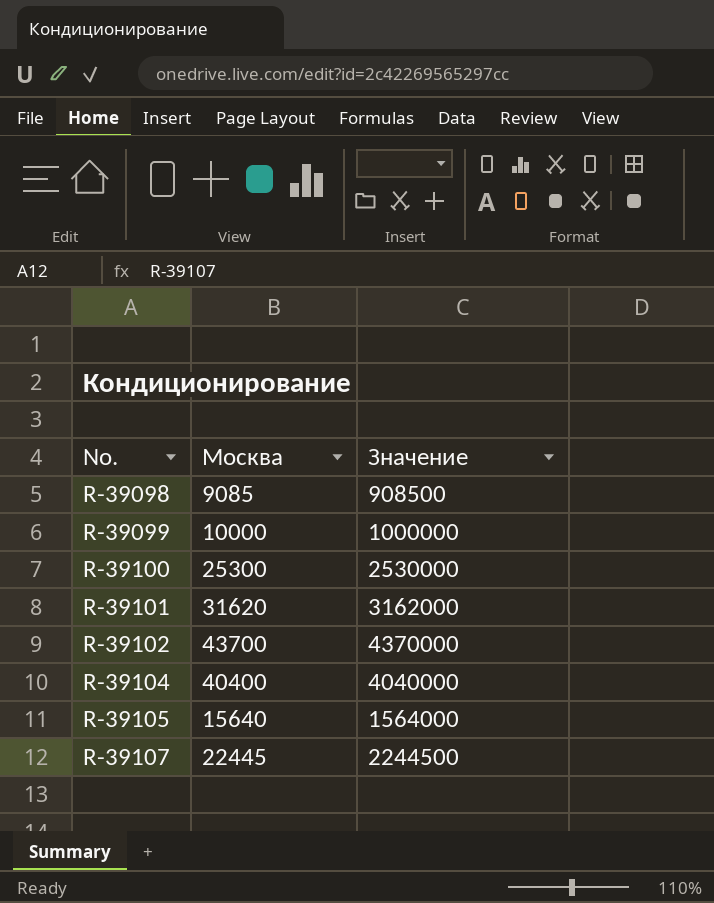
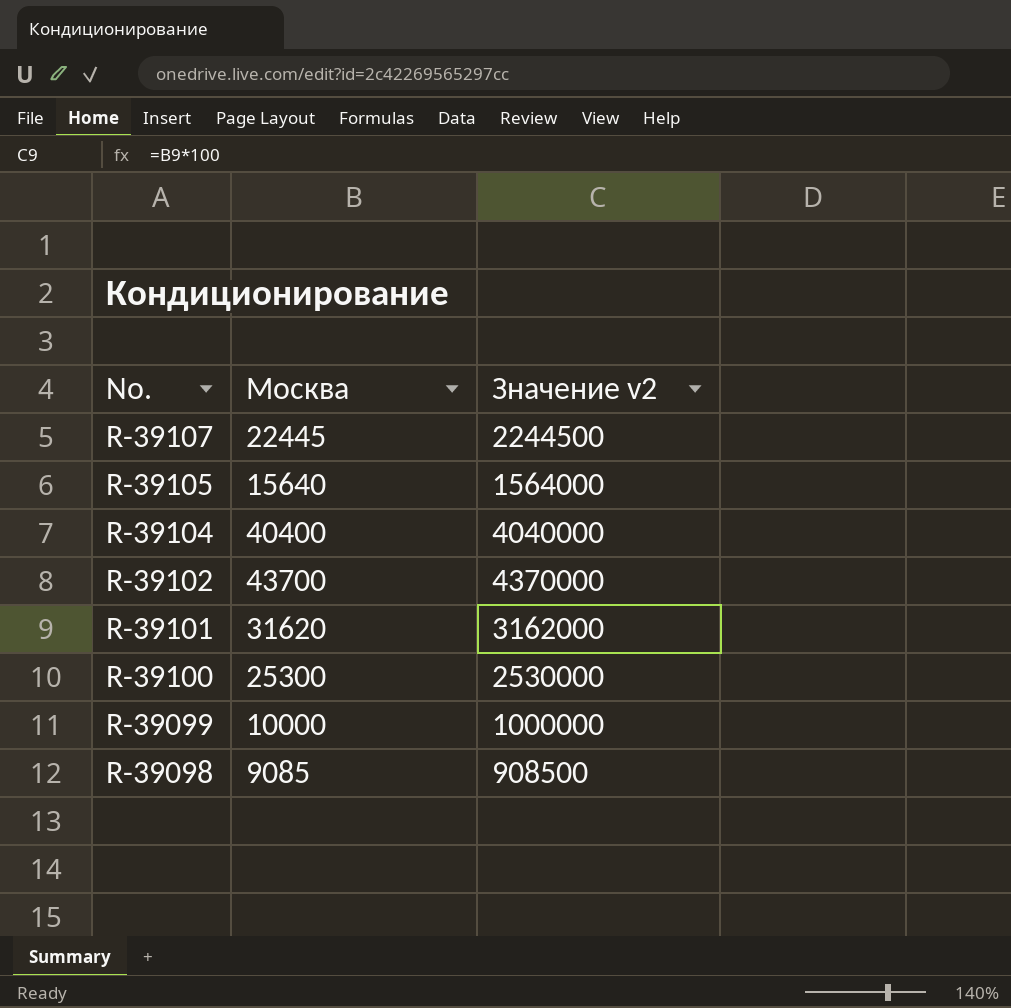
row order: No. ascending -> No. descending
column name: Значение -> Значение v2

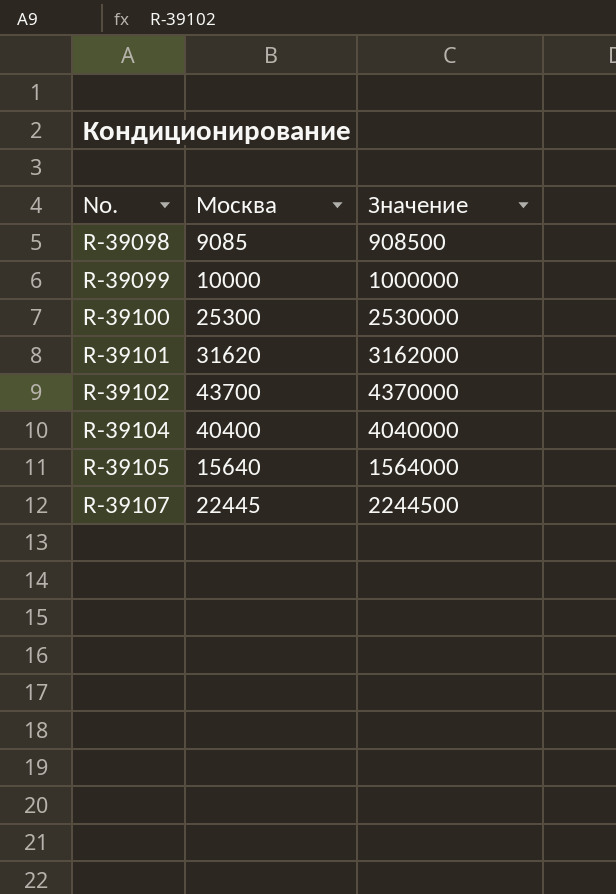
row order: No. descending -> No. ascending
column name: Значение v2 -> Значение

